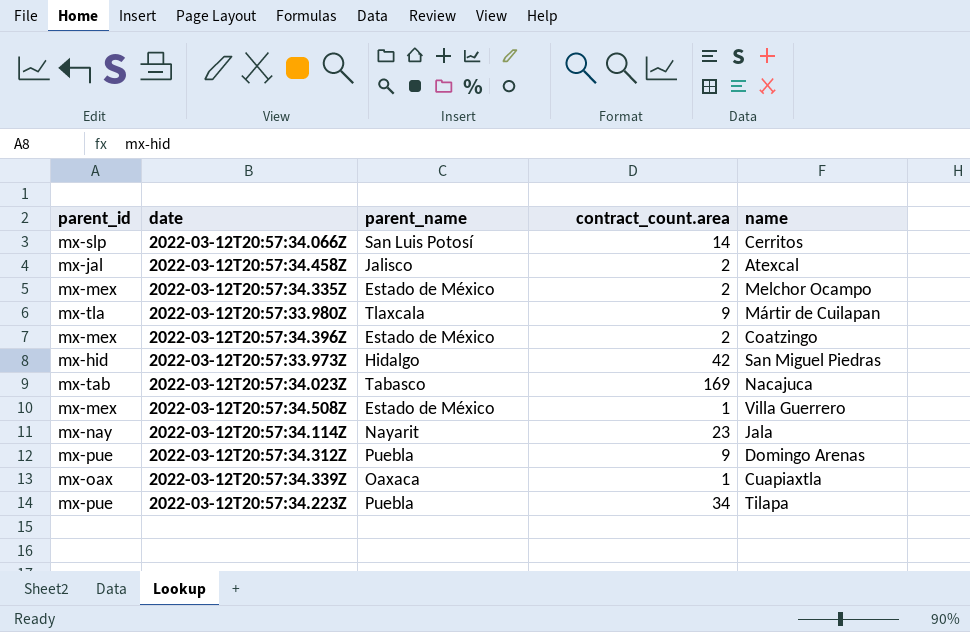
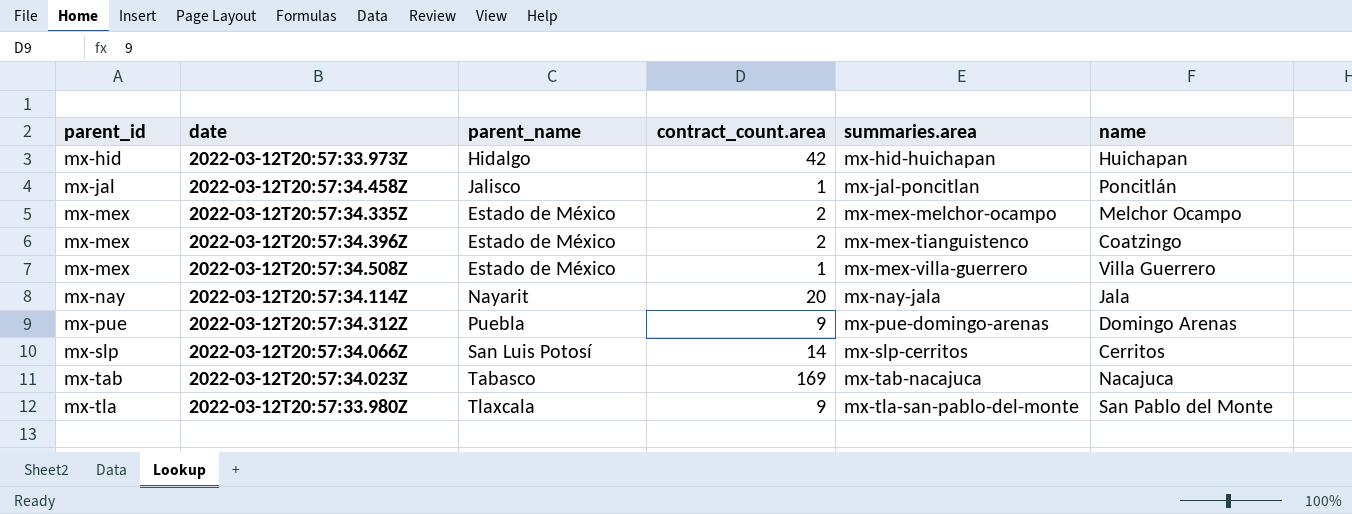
row order: none -> parent_id ascending
column summaries.area | position: none -> 5
row 2022-03-12T20:57:34.339Z: mx-oax | Oaxaca | 1 | Cuapiaxtla -> none
row 2022-03-12T20:57:34.223Z: mx-pue | Puebla | 34 | Tilapa -> none
2022-03-12T20:57:33.973Z | name: San Miguel Piedras -> Huichapan
2022-03-12T20:57:34.458Z | contract_count.area: 2 -> 1
2022-03-12T20:57:34.458Z | name: Atexcal -> Poncitlán
2022-03-12T20:57:34.114Z | contract_count.area: 23 -> 20
2022-03-12T20:57:33.980Z | name: Mártir de Cuilapan -> San Pablo del Monte

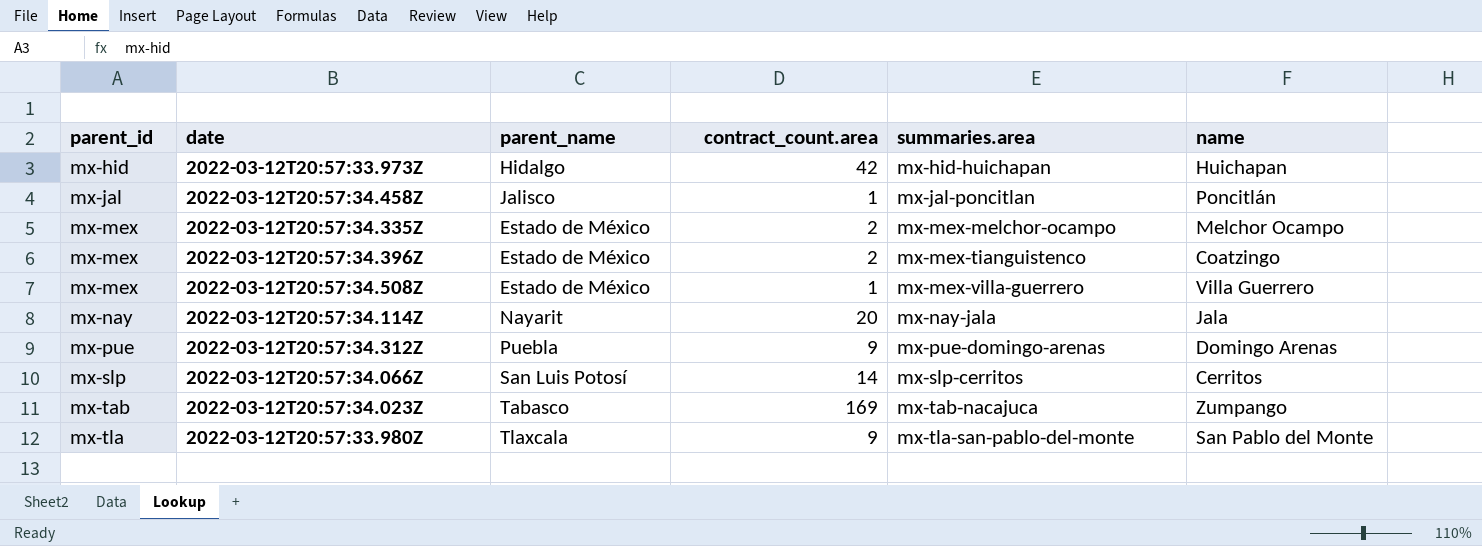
2022-03-12T20:57:34.023Z | name: Nacajuca -> Zumpango

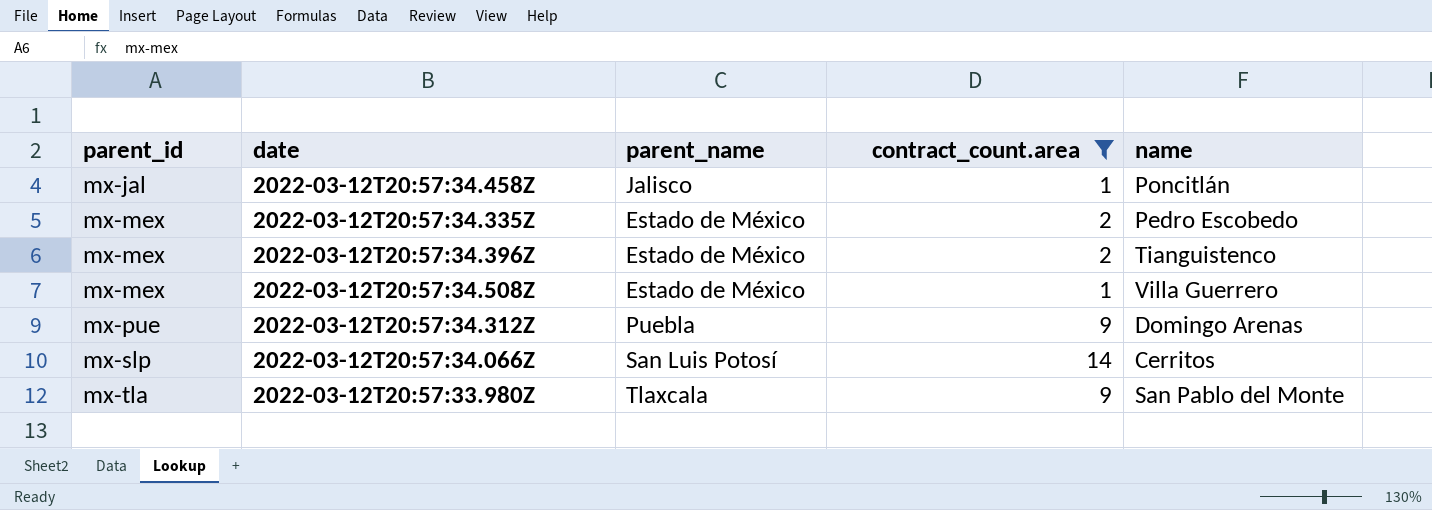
filter: none -> contract_count.area <= 14
column summaries.area | position: 5 -> none
2022-03-12T20:57:34.335Z | name: Melchor Ocampo -> Pedro Escobedo
2022-03-12T20:57:34.396Z | name: Coatzingo -> Tianguistenco

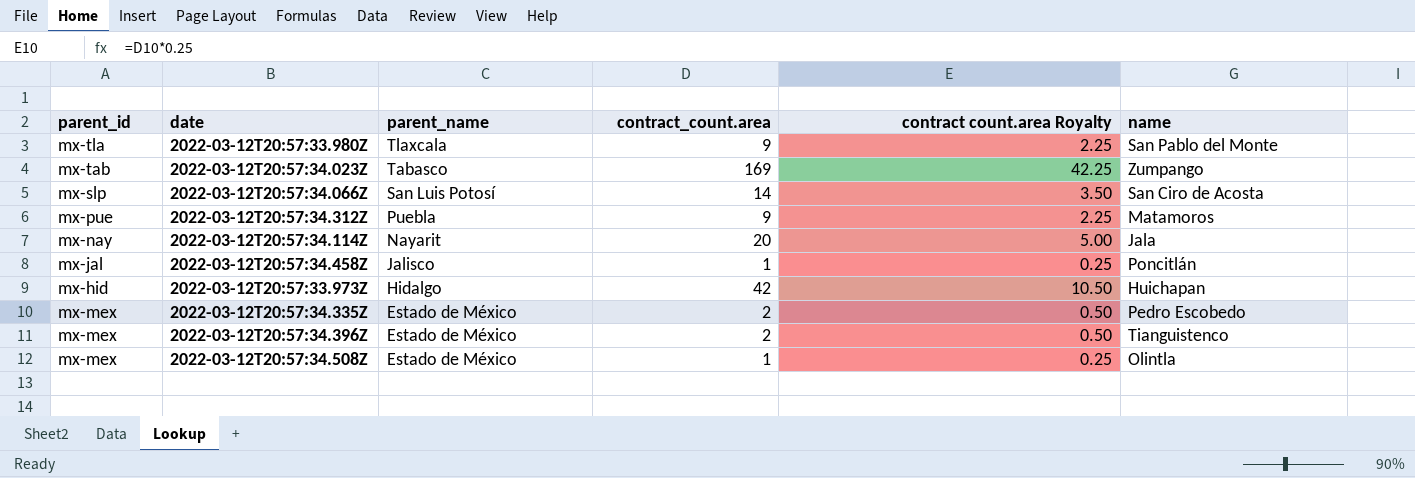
filter: contract_count.area <= 14 -> none
row order: parent_id ascending -> parent_name descending
column contract count.area Royalty | formula: none -> [contract_count.area] * 0.25
2022-03-12T20:57:34.066Z | name: Cerritos -> San Ciro de Acosta
2022-03-12T20:57:34.312Z | name: Domingo Arenas -> Matamoros
2022-03-12T20:57:34.508Z | name: Villa Guerrero -> Olintla

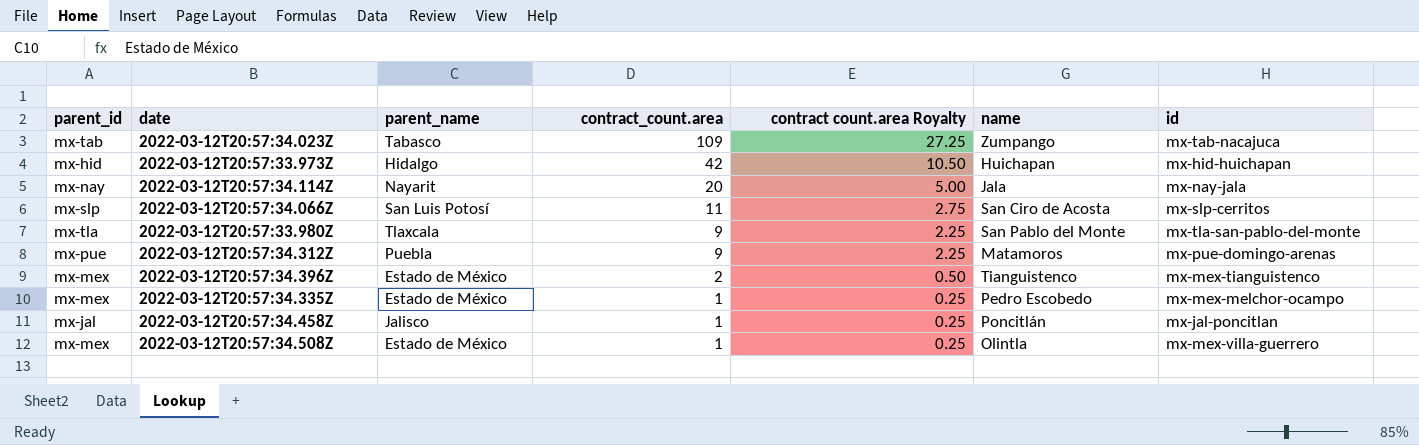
row order: parent_name descending -> contract_count.area descending
column id | position: none -> 7
2022-03-12T20:57:34.023Z | contract_count.area: 169 -> 109
2022-03-12T20:57:34.023Z | contract count.area Royalty: 42.25 -> 27.25
2022-03-12T20:57:34.066Z | contract_count.area: 14 -> 11
2022-03-12T20:57:34.066Z | contract count.area Royalty: 3.50 -> 2.75
2022-03-12T20:57:34.335Z | contract_count.area: 2 -> 1
2022-03-12T20:57:34.335Z | contract count.area Royalty: 0.50 -> 0.25

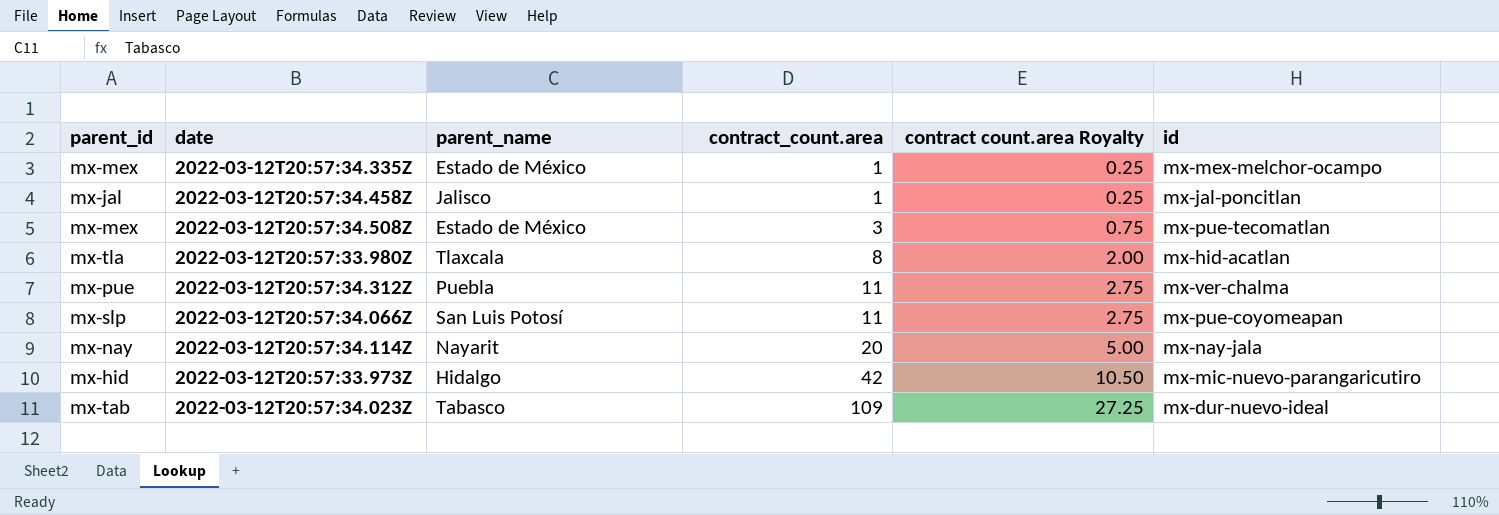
row order: contract_count.area descending -> contract_count.area ascending
column name | position: 6 -> none
row 2022-03-12T20:57:34.396Z: mx-mex | Estado de México | 2 | 0.50 | Tianguistenco | mx-mex-tianguistenco -> none
2022-03-12T20:57:34.508Z | contract_count.area: 1 -> 3
2022-03-12T20:57:34.508Z | contract count.area Royalty: 0.25 -> 0.75
2022-03-12T20:57:34.508Z | id: mx-mex-villa-guerrero -> mx-pue-tecomatlan
2022-03-12T20:57:33.980Z | contract_count.area: 9 -> 8
2022-03-12T20:57:33.980Z | contract count.area Royalty: 2.25 -> 2.00
2022-03-12T20:57:33.980Z | id: mx-tla-san-pablo-del-monte -> mx-hid-acatlan
2022-03-12T20:57:34.312Z | contract_count.area: 9 -> 11
2022-03-12T20:57:34.312Z | contract count.area Royalty: 2.25 -> 2.75
2022-03-12T20:57:34.312Z | id: mx-pue-domingo-arenas -> mx-ver-chalma
2022-03-12T20:57:34.066Z | id: mx-slp-cerritos -> mx-pue-coyomeapan
2022-03-12T20:57:33.973Z | id: mx-hid-huichapan -> mx-mic-nuevo-parangaricutiro
2022-03-12T20:57:34.023Z | id: mx-tab-nacajuca -> mx-dur-nuevo-ideal

